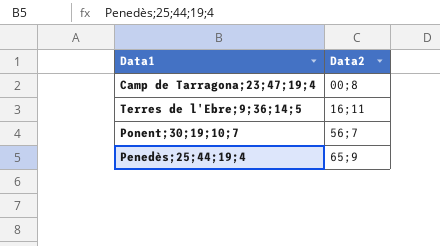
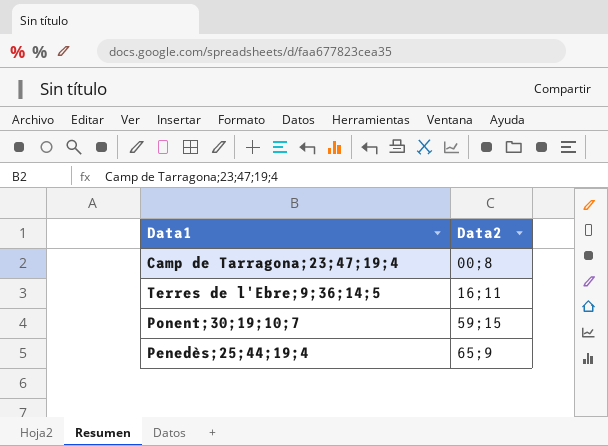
Ponent;30;19;10;7 | Data2: 56;7 -> 59;15

